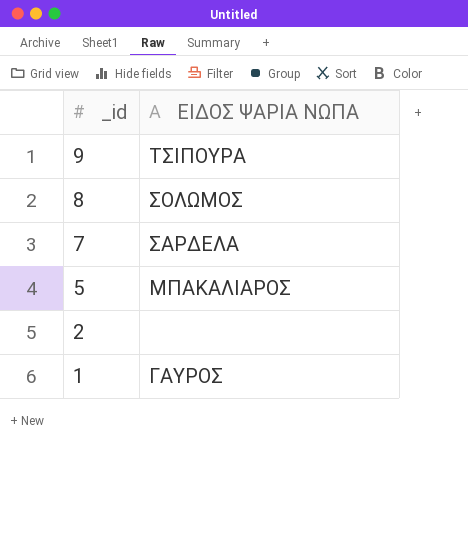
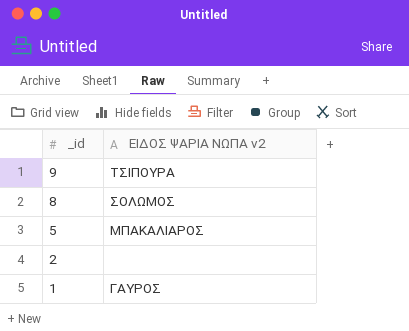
column name: ΕΙΔΟΣ ΨΑΡΙΑ ΝΩΠΑ -> ΕΙΔΟΣ ΨΑΡΙΑ ΝΩΠΑ v2
row 7: ΣΑΡΔΕΛΑ -> none

